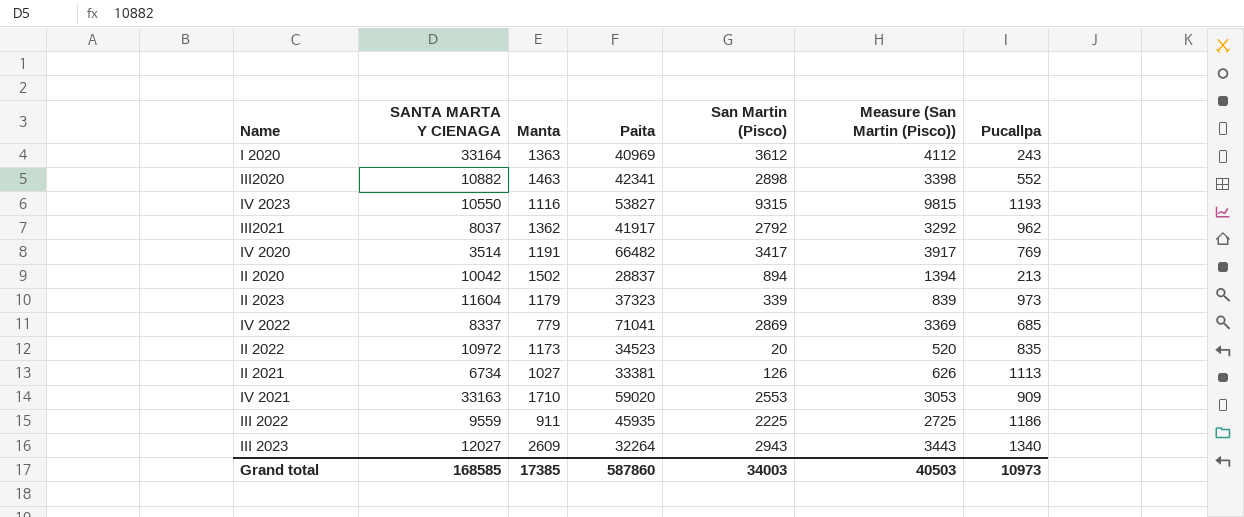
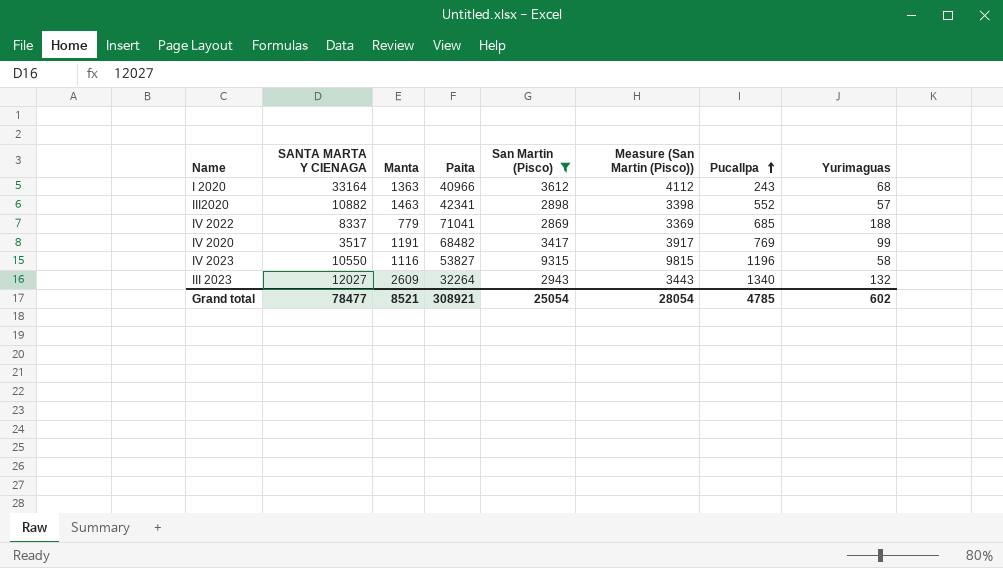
filter: none -> San Martin (Pisco) >= 2869
row order: none -> Pucallpa ascending
column Yurimaguas | position: none -> 8
I 2020 | Paita: 40969 -> 40966
IV 2020 | SANTA MARTA Y CIENAGA: 3514 -> 3517
IV 2020 | Paita: 66482 -> 68482
IV 2023 | Pucallpa: 1193 -> 1196
Grand total | SANTA MARTA Y CIENAGA: 168585 -> 78477
Grand total | Manta: 17385 -> 8521
Grand total | Paita: 587860 -> 308921
Grand total | San Martin (Pisco): 34003 -> 25054
Grand total | Measure (San Martin (Pisco)): 40503 -> 28054
Grand total | Pucallpa: 10973 -> 4785

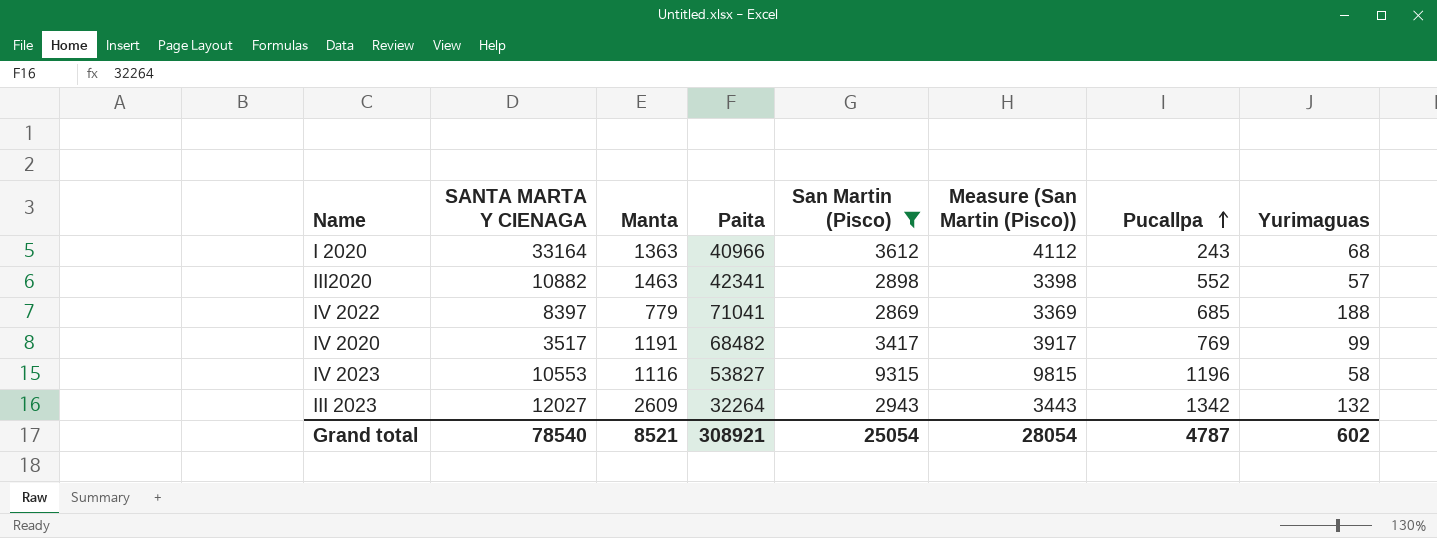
IV 2022 | SANTA MARTA Y CIENAGA: 8337 -> 8397
IV 2023 | SANTA MARTA Y CIENAGA: 10550 -> 10553
III 2023 | Pucallpa: 1340 -> 1342
Grand total | SANTA MARTA Y CIENAGA: 78477 -> 78540
Grand total | Pucallpa: 4785 -> 4787

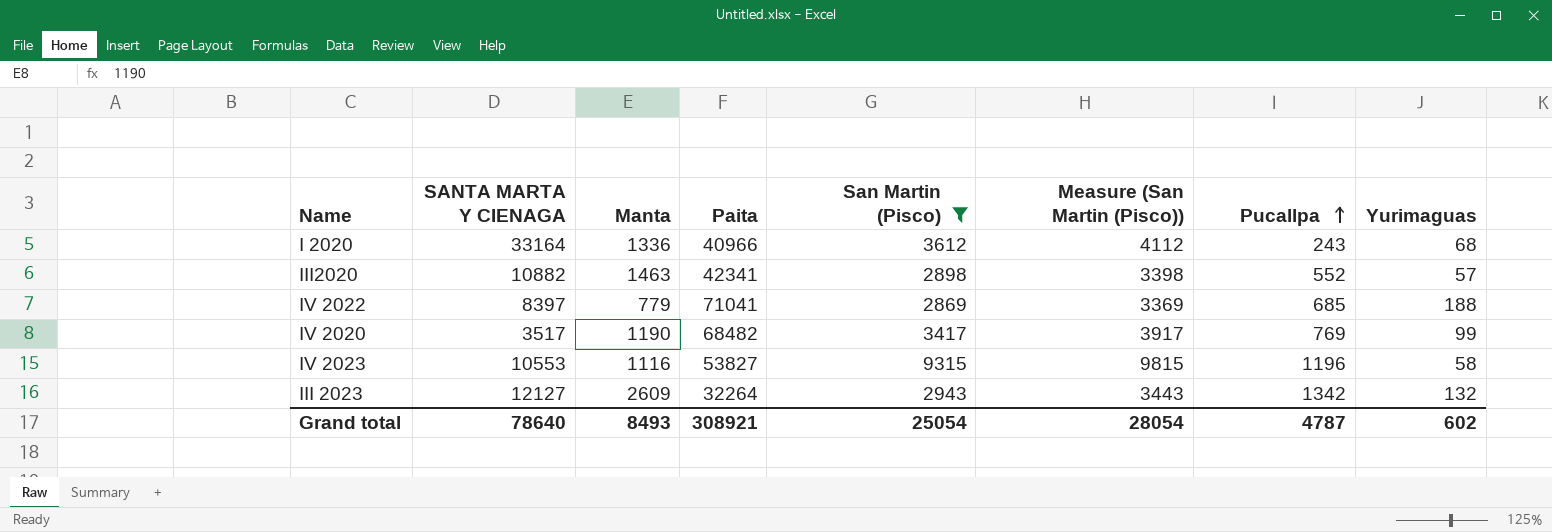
I 2020 | Manta: 1363 -> 1336
IV 2020 | Manta: 1191 -> 1190
III 2023 | SANTA MARTA Y CIENAGA: 12027 -> 12127
Grand total | SANTA MARTA Y CIENAGA: 78540 -> 78640
Grand total | Manta: 8521 -> 8493

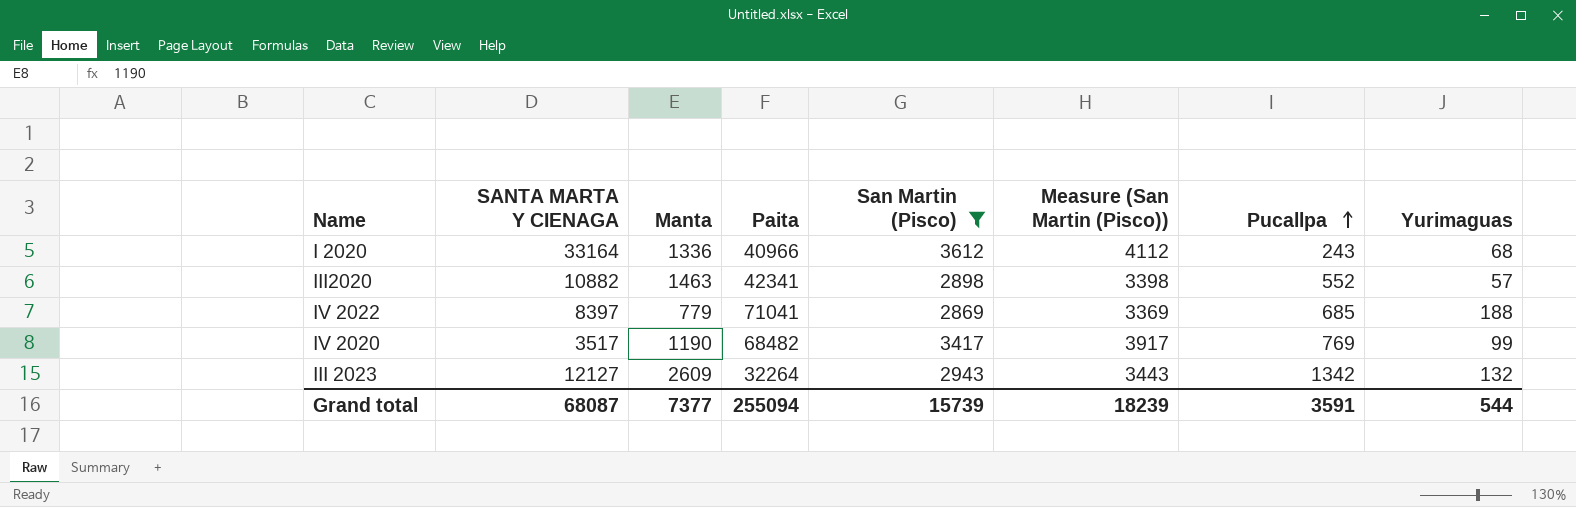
row IV 2023: 10553 | 1116 | 53827 | 9315 | 9815 | 1196 | 58 -> none
Grand total | SANTA MARTA Y CIENAGA: 78640 -> 68087
Grand total | Manta: 8493 -> 7377
Grand total | Paita: 308921 -> 255094
Grand total | San Martin (Pisco): 25054 -> 15739
Grand total | Measure (San Martin (Pisco)): 28054 -> 18239
Grand total | Pucallpa: 4787 -> 3591
Grand total | Yurimaguas: 602 -> 544

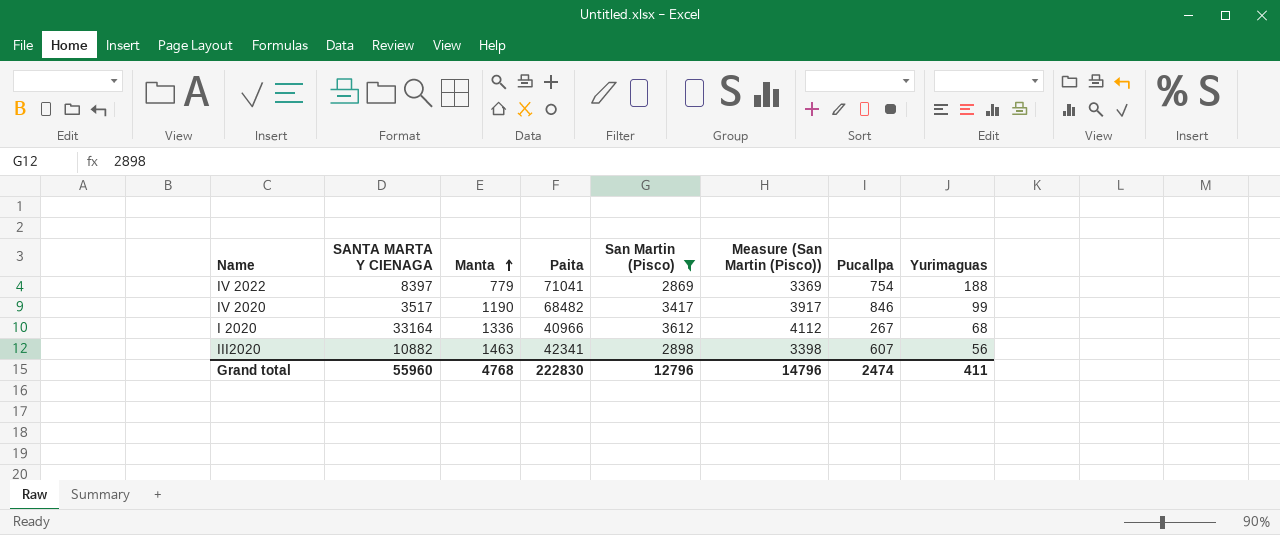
row order: Pucallpa ascending -> Manta ascending
row III 2023: 12127 | 2609 | 32264 | 2943 | 3443 | 1342 | 132 -> none
IV 2022 | Pucallpa: 685 -> 754
IV 2020 | Pucallpa: 769 -> 846
I 2020 | Pucallpa: 243 -> 267
III2020 | Pucallpa: 552 -> 607
III2020 | Yurimaguas: 57 -> 56
Grand total | SANTA MARTA Y CIENAGA: 68087 -> 55960
Grand total | Manta: 7377 -> 4768
Grand total | Paita: 255094 -> 222830
Grand total | San Martin (Pisco): 15739 -> 12796
Grand total | Measure (San Martin (Pisco)): 18239 -> 14796
Grand total | Pucallpa: 3591 -> 2474
Grand total | Yurimaguas: 544 -> 411

